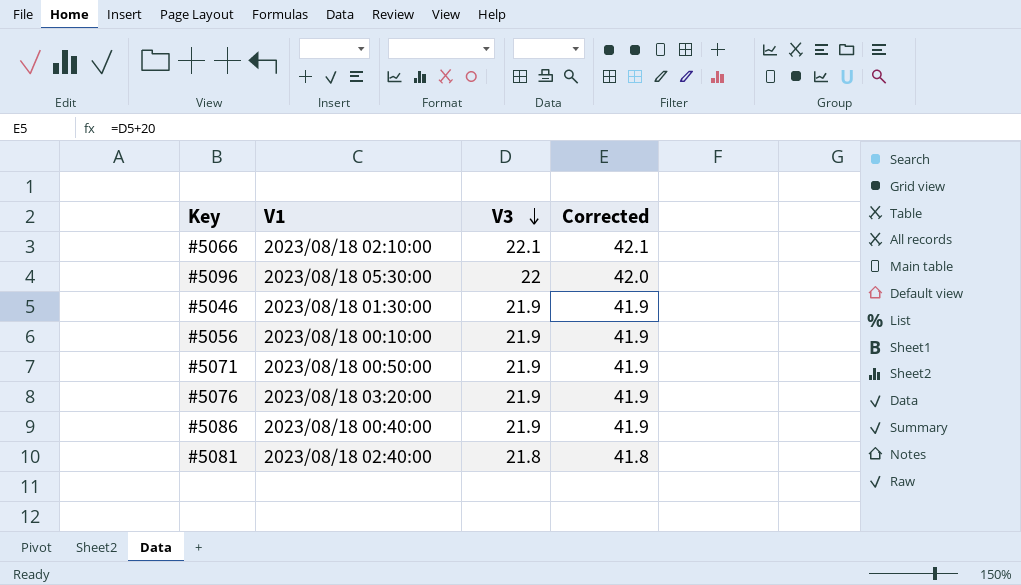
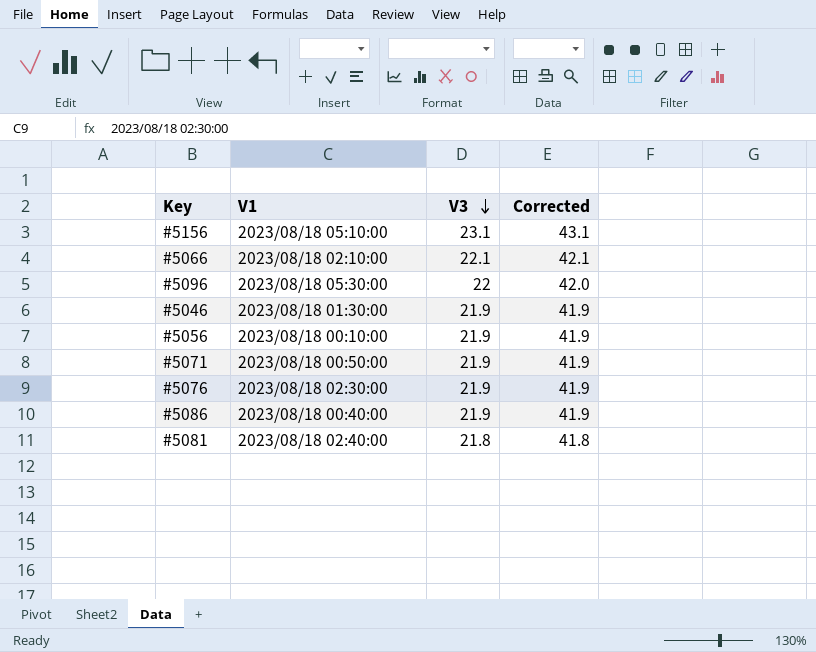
row #5156: none -> 2023/08/18 05:10:00 | 23.1 | 43.1
#5076 | V1: 2023/08/18 03:20:00 -> 2023/08/18 02:30:00

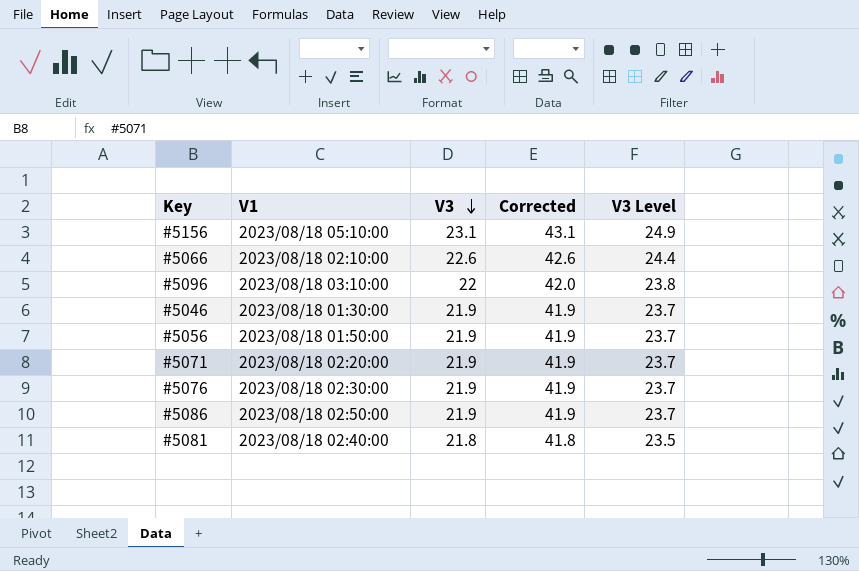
column V3 Level | formula: none -> [V3] * 1.08
#5066 | V3: 22.1 -> 22.6
#5066 | Corrected: 42.1 -> 42.6
#5096 | V1: 2023/08/18 05:30:00 -> 2023/08/18 03:10:00
#5056 | V1: 2023/08/18 00:10:00 -> 2023/08/18 01:50:00
#5071 | V1: 2023/08/18 00:50:00 -> 2023/08/18 02:20:00
#5086 | V1: 2023/08/18 00:40:00 -> 2023/08/18 02:50:00

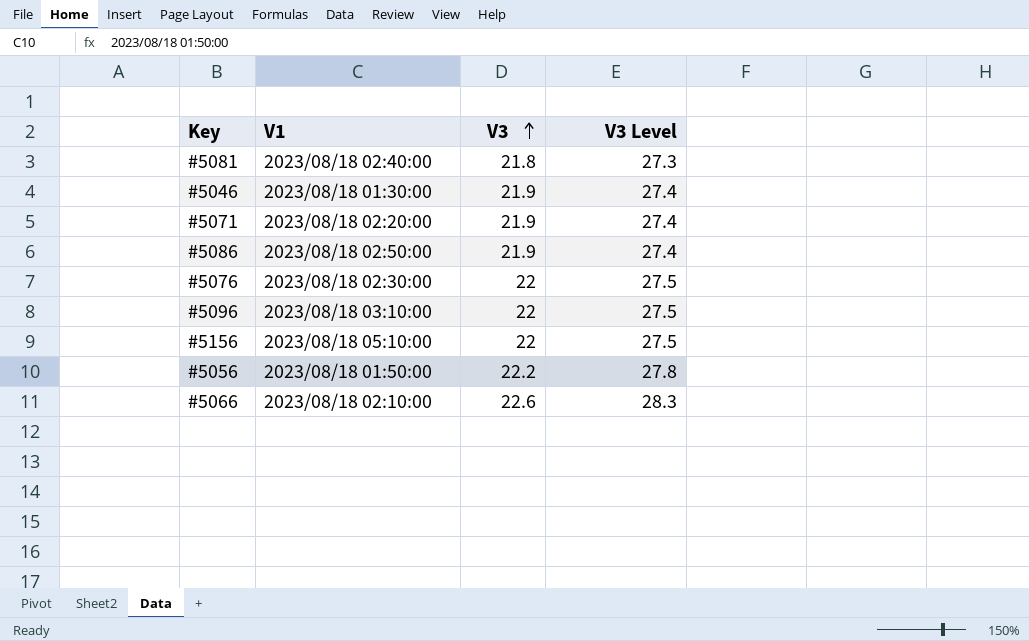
row order: V3 descending -> V3 ascending
column Corrected | formula: [V3] + 20 -> none
column V3 Level | formula: [V3] * 1.08 -> [V3] * 1.25
#5076 | V3: 21.9 -> 22
#5156 | V3: 23.1 -> 22
#5056 | V3: 21.9 -> 22.2

